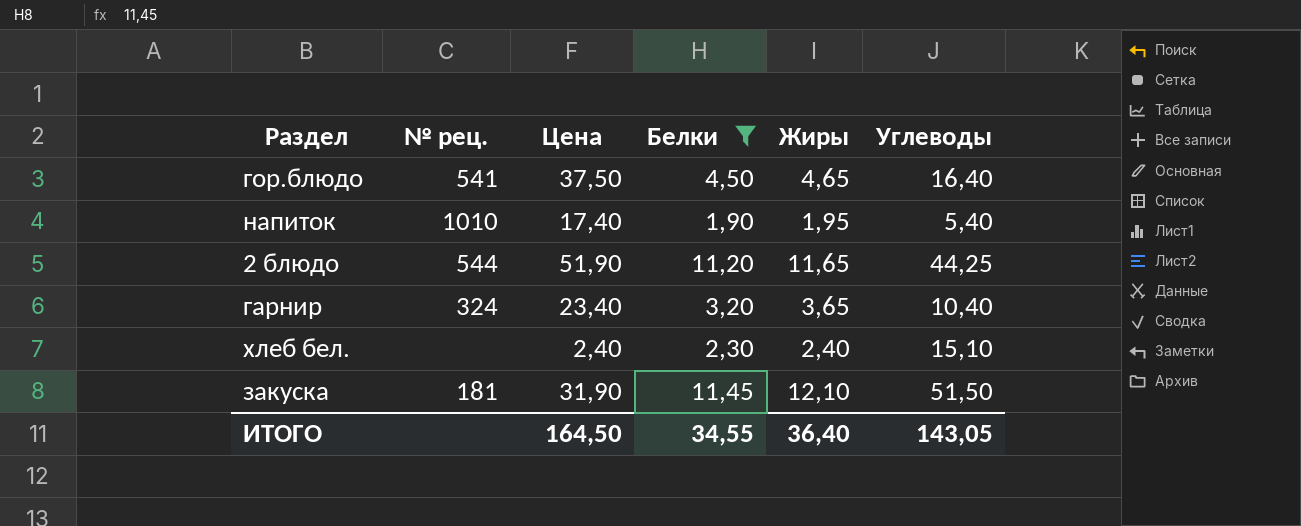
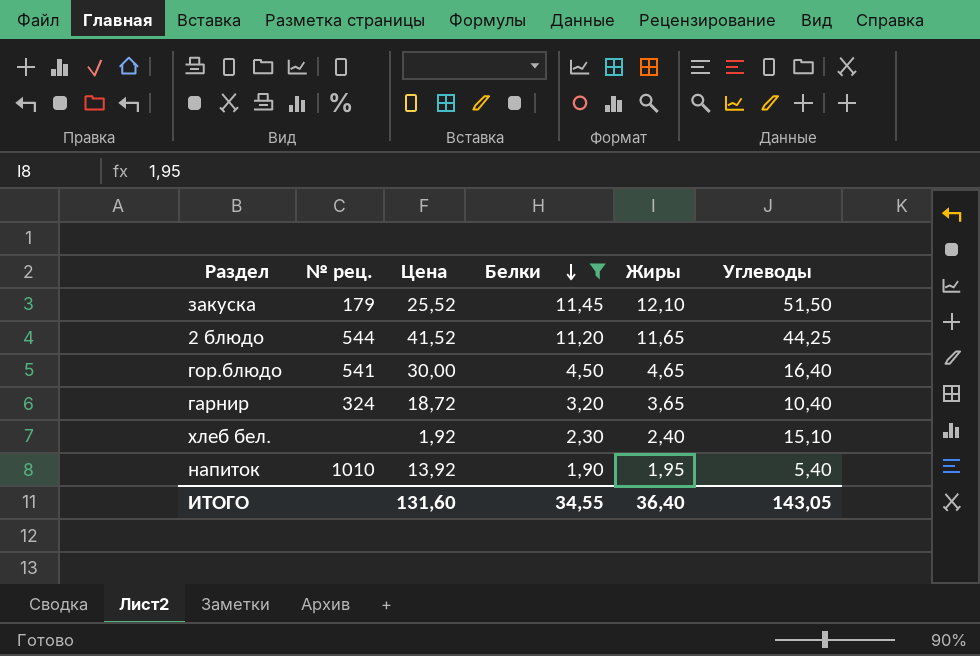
row order: none -> Белки descending
закуска | № рец.: 181 -> 179
закуска | Цена: 31,90 -> 25,52
2 блюдо | Цена: 51,90 -> 41,52
гор.блюдо | Цена: 37,50 -> 30,00
гарнир | Цена: 23,40 -> 18,72
хлеб бел. | Цена: 2,40 -> 1,92
напиток | Цена: 17,40 -> 13,92
ИТОГО | Цена: 164,50 -> 131,60

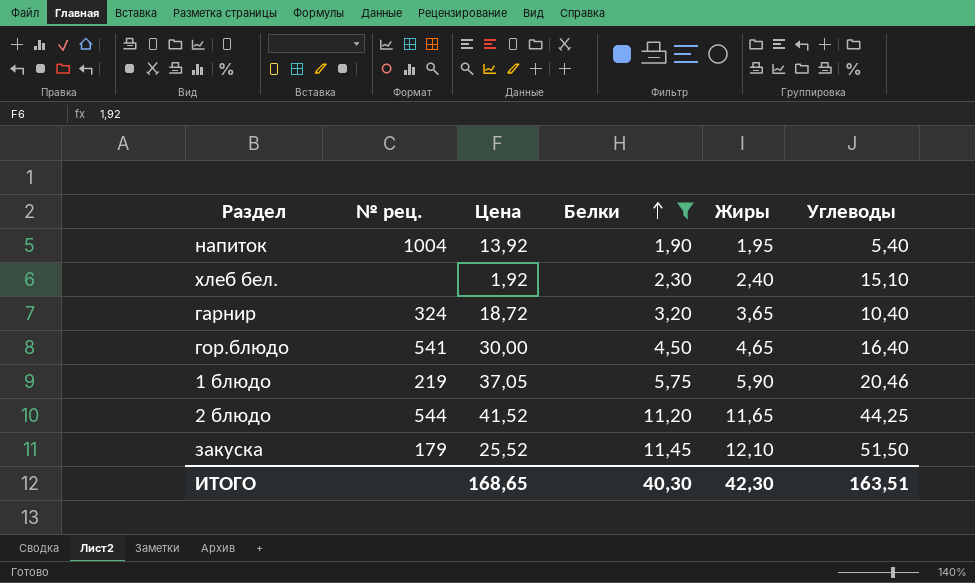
row order: Белки descending -> Белки ascending
напиток | № рец.: 1010 -> 1004
row 1 блюдо: none -> 219 | 37,05 | 5,75 | 5,90 | 20,46
ИТОГО | Цена: 131,60 -> 168,65
ИТОГО | Белки: 34,55 -> 40,30
ИТОГО | Жиры: 36,40 -> 42,30
ИТОГО | Углеводы: 143,05 -> 163,51

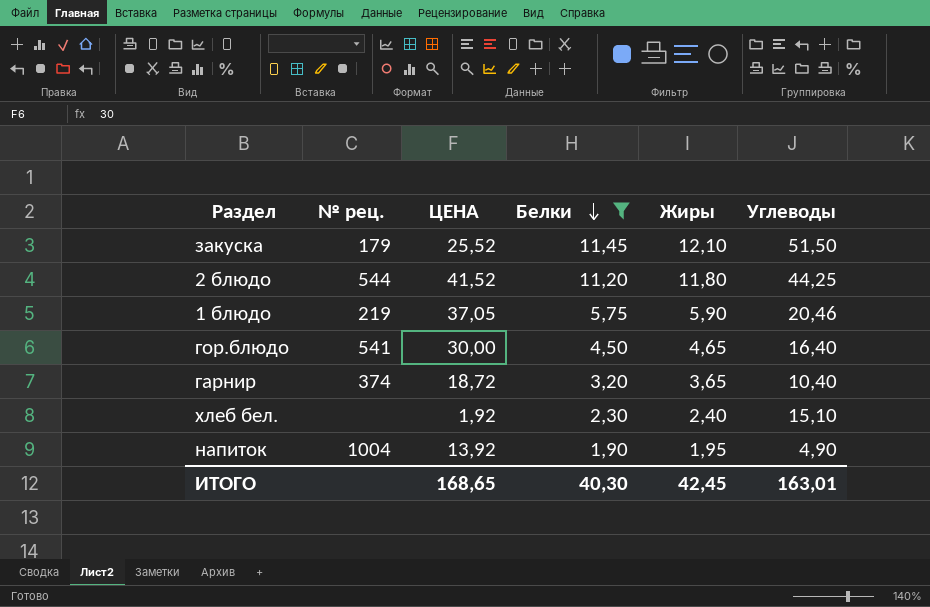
row order: Белки ascending -> Белки descending
column name: Цена -> ЦЕНА
2 блюдо | Жиры: 11,65 -> 11,80
гарнир | № рец.: 324 -> 374
напиток | Углеводы: 5,40 -> 4,90
ИТОГО | Жиры: 42,30 -> 42,45
ИТОГО | Углеводы: 163,51 -> 163,01

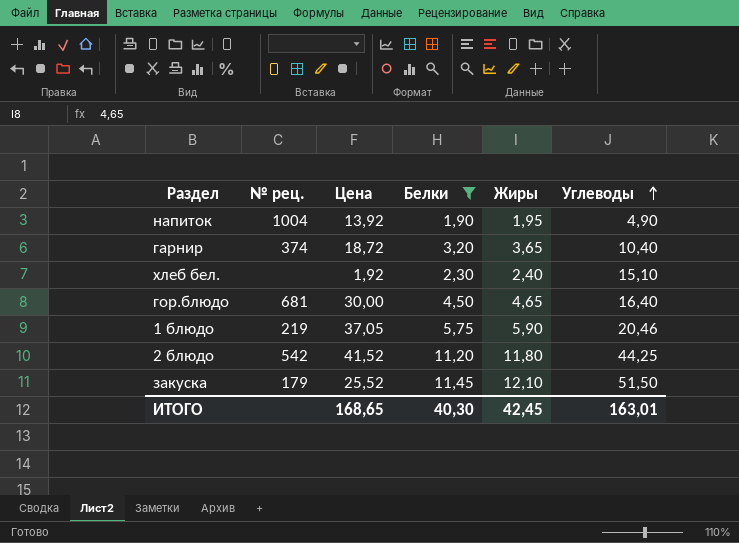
row order: Белки descending -> Углеводы ascending
column name: ЦЕНА -> Цена
гор.блюдо | № рец.: 541 -> 681
2 блюдо | № рец.: 544 -> 542

